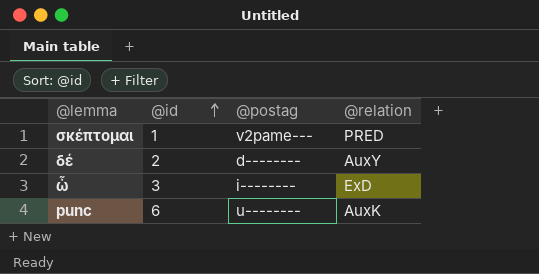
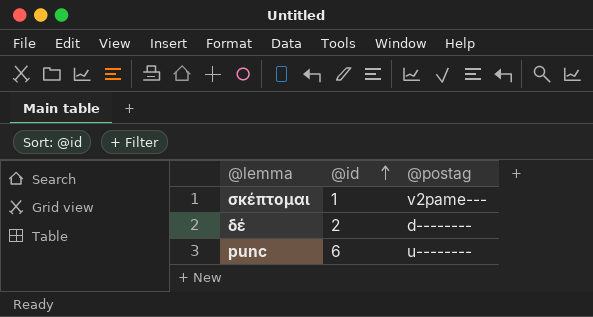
column @relation | position: 4 -> none
row ὦ: 3 | i-------- | ExD -> none

